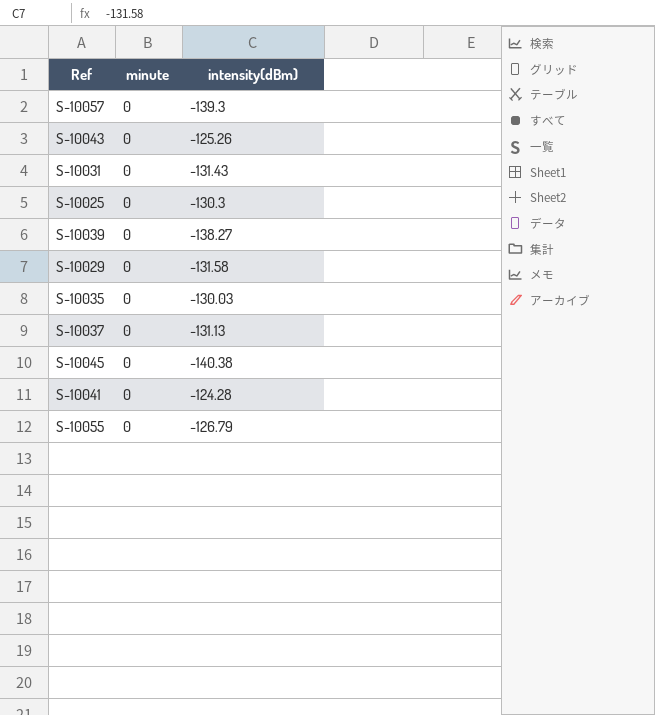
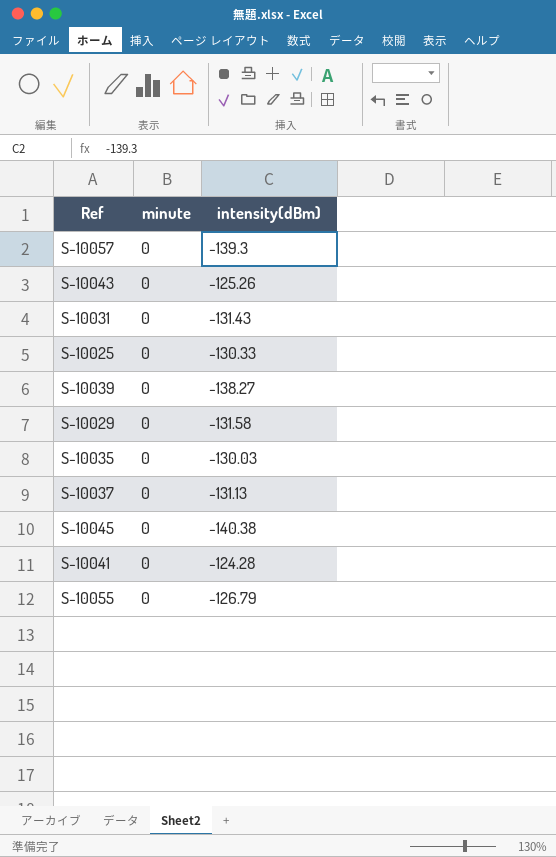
S-10025 | intensity(dBm): -130.3 -> -130.33

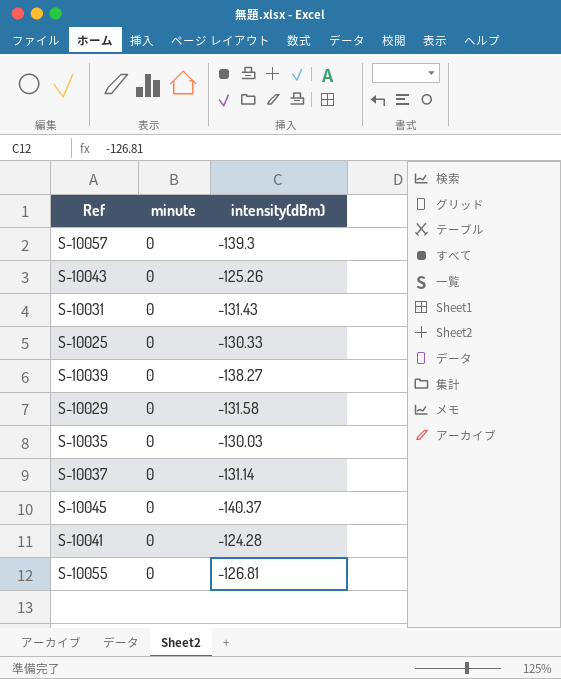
S-10037 | intensity(dBm): -131.13 -> -131.14
S-10045 | intensity(dBm): -140.38 -> -140.37
S-10055 | intensity(dBm): -126.79 -> -126.81

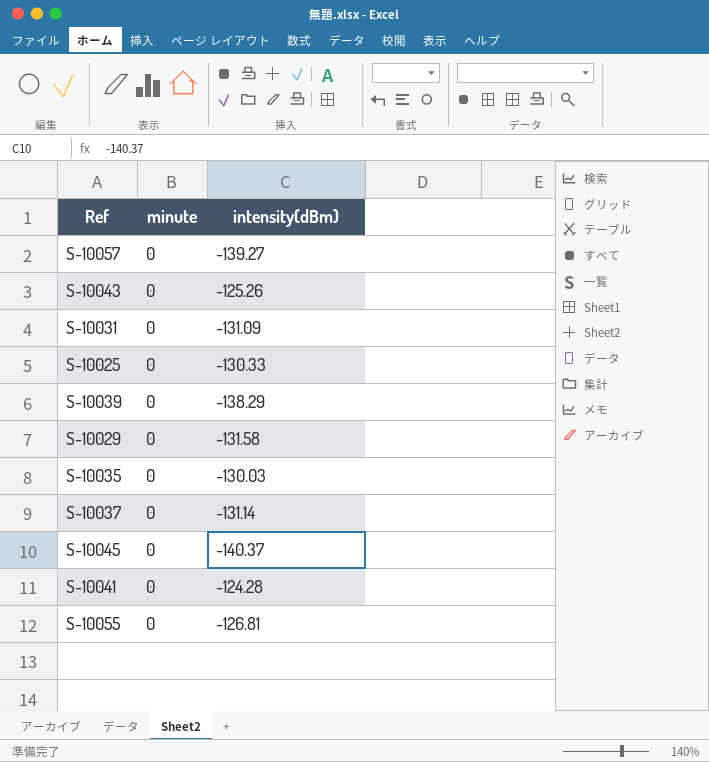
S-10057 | intensity(dBm): -139.3 -> -139.27
S-10031 | intensity(dBm): -131.43 -> -131.09
S-10039 | intensity(dBm): -138.27 -> -138.29

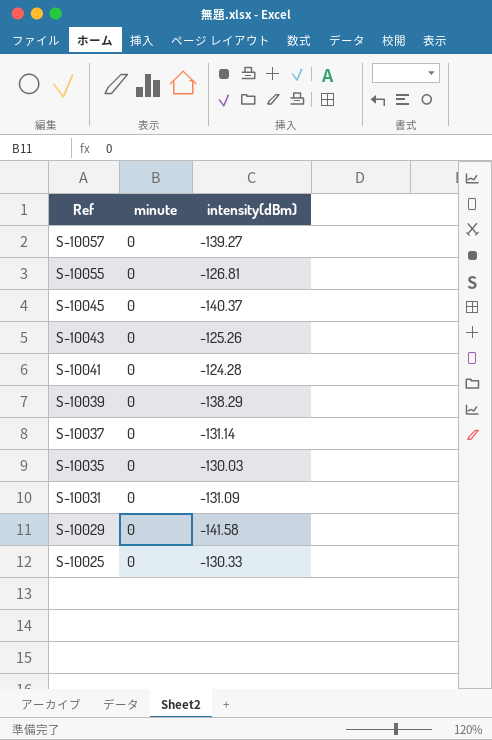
row order: none -> Ref descending
S-10029 | intensity(dBm): -131.58 -> -141.58

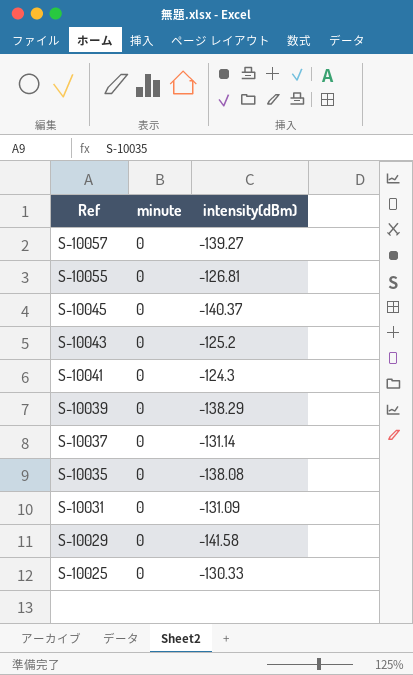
S-10043 | intensity(dBm): -125.26 -> -125.2
S-10041 | intensity(dBm): -124.28 -> -124.3
S-10035 | intensity(dBm): -130.03 -> -138.08

